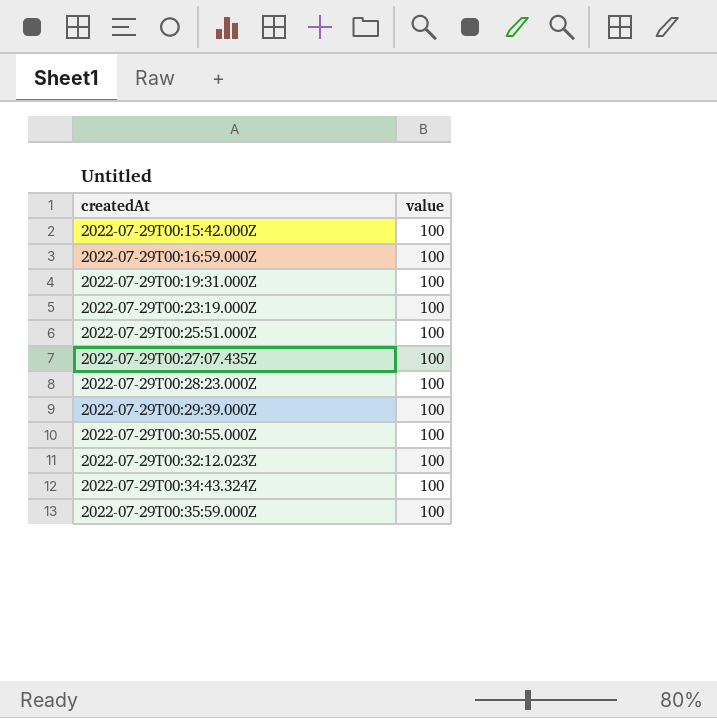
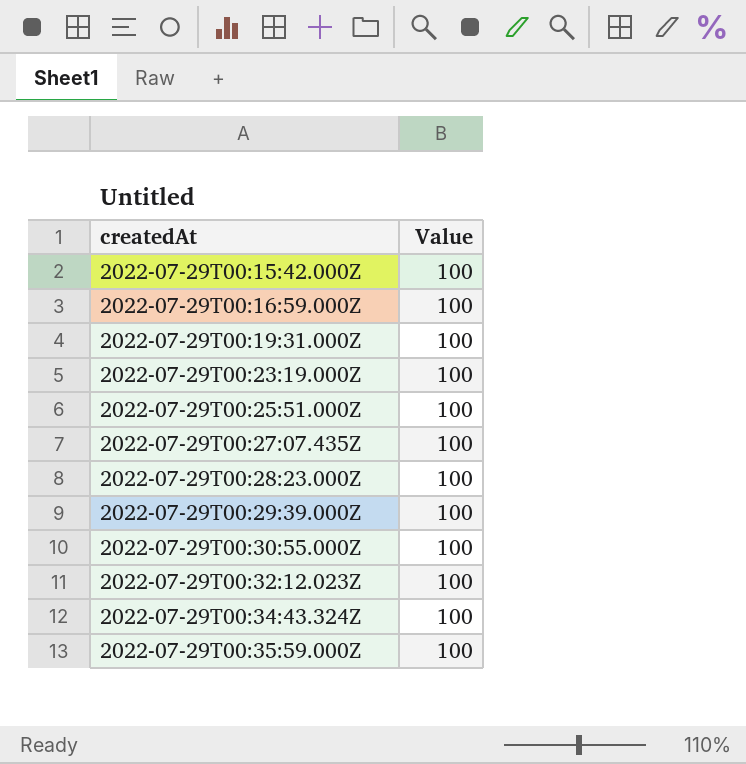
column name: value -> Value

